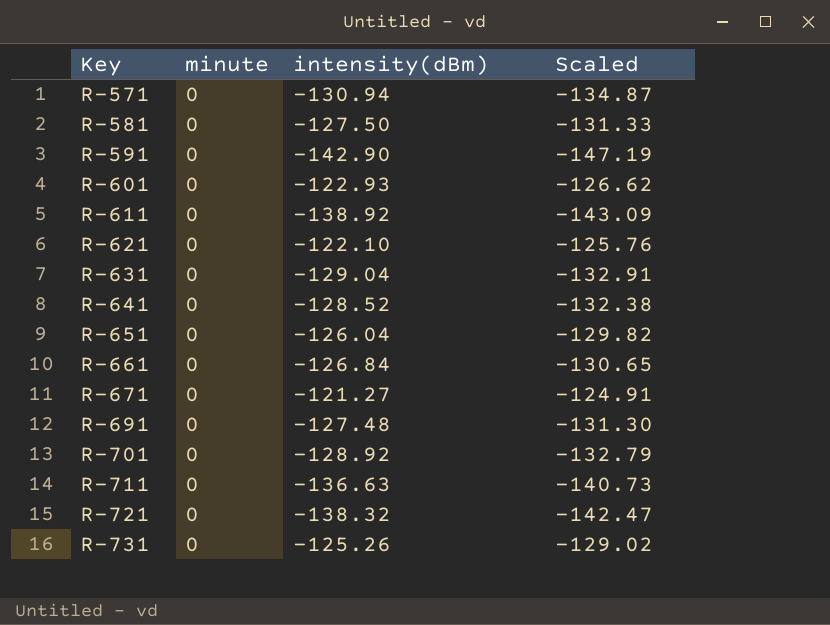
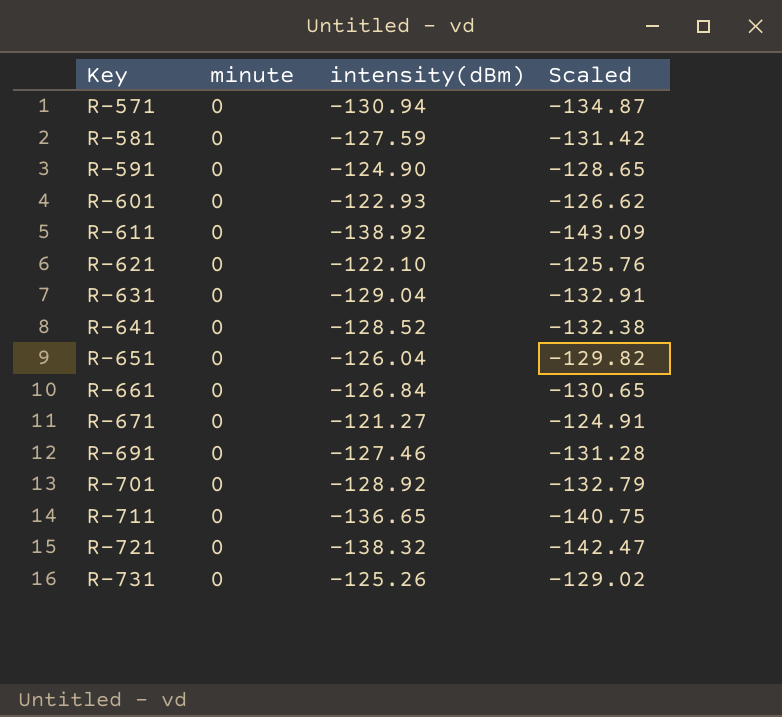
R-581 | intensity(dBm): -127.50 -> -127.59
R-581 | Scaled: -131.33 -> -131.42
R-591 | intensity(dBm): -142.90 -> -124.90
R-591 | Scaled: -147.19 -> -128.65
R-691 | intensity(dBm): -127.48 -> -127.46
R-691 | Scaled: -131.30 -> -131.28
R-711 | intensity(dBm): -136.63 -> -136.65
R-711 | Scaled: -140.73 -> -140.75

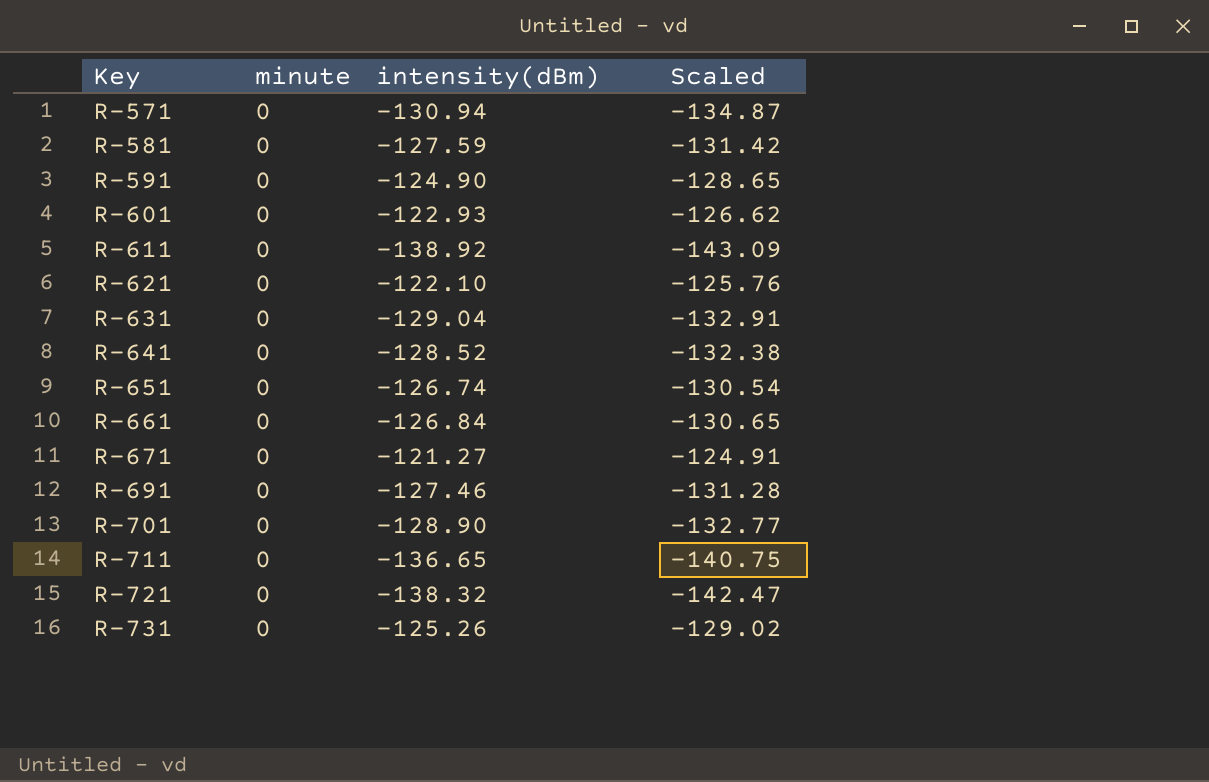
R-651 | intensity(dBm): -126.04 -> -126.74
R-651 | Scaled: -129.82 -> -130.54
R-701 | intensity(dBm): -128.92 -> -128.90
R-701 | Scaled: -132.79 -> -132.77

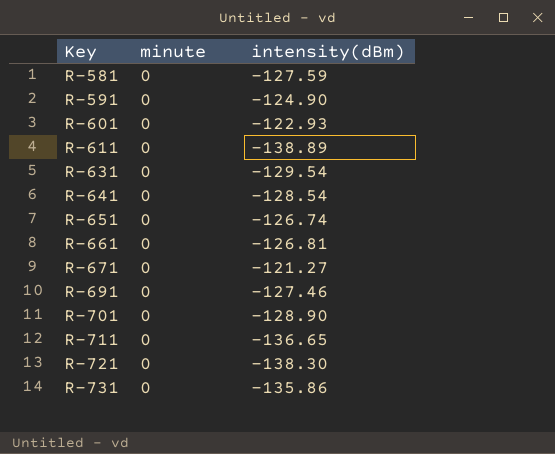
column Scaled | formula: [intensity(dBm)] * 1.03 -> none
row R-571: 0 | -130.94 | -134.87 -> none
row R-621: 0 | -122.10 | -125.76 -> none
R-611 | intensity(dBm): -138.92 -> -138.89
R-631 | intensity(dBm): -129.04 -> -129.54
R-641 | intensity(dBm): -128.52 -> -128.54
R-661 | intensity(dBm): -126.84 -> -126.81
R-721 | intensity(dBm): -138.32 -> -138.30
R-731 | intensity(dBm): -125.26 -> -135.86

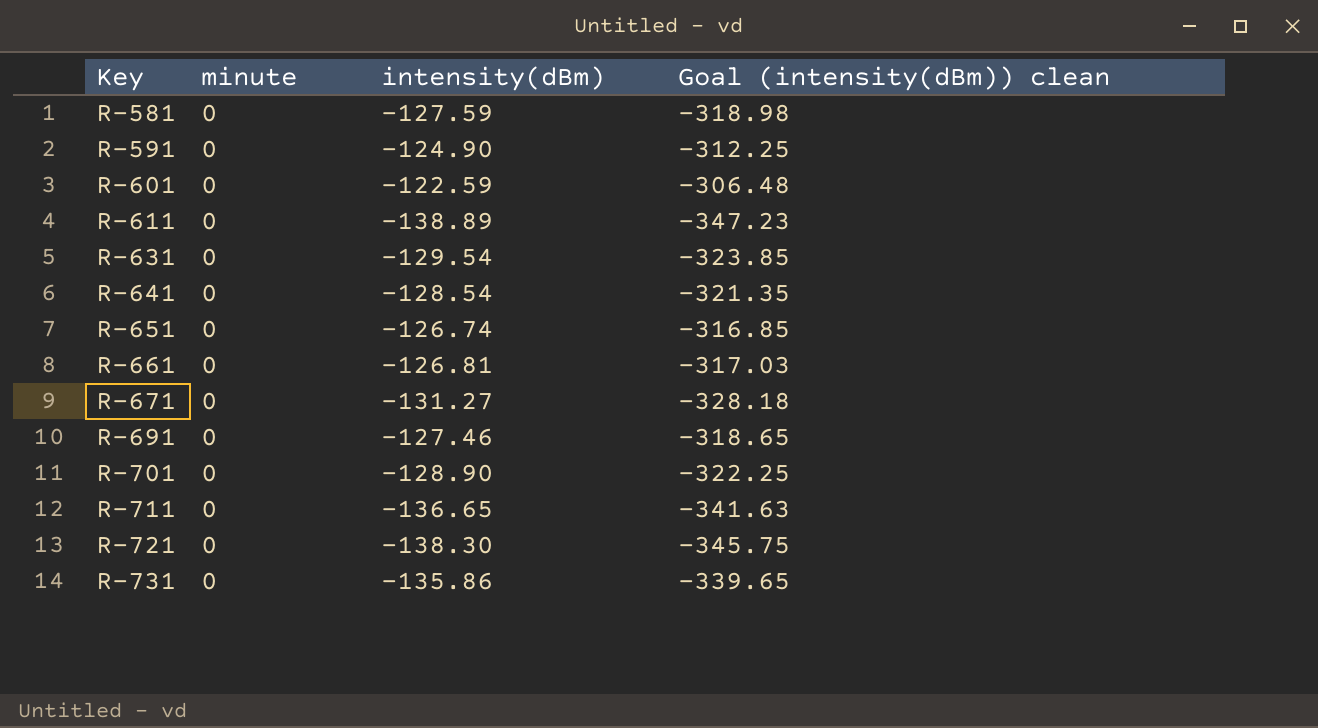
column Goal (intensity(dBm)) clean | formula: none -> [intensity(dBm)] * 2.5
R-601 | intensity(dBm): -122.93 -> -122.59
R-671 | intensity(dBm): -121.27 -> -131.27

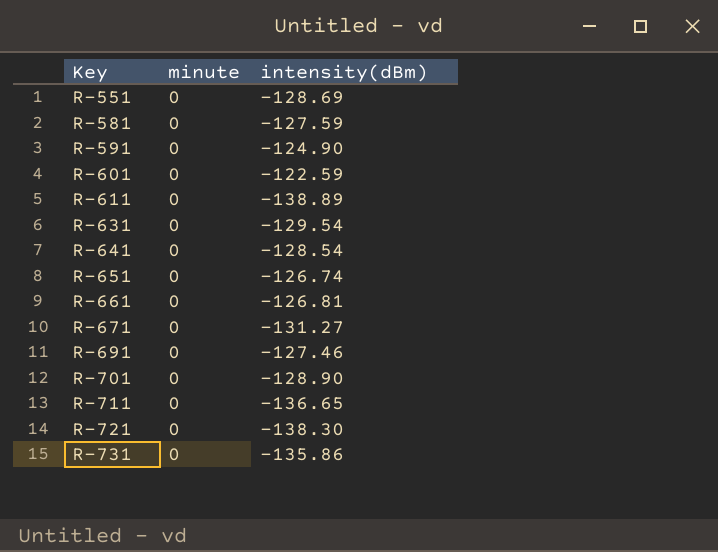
column Goal (intensity(dBm)) clean | formula: [intensity(dBm)] * 2.5 -> none
row R-551: none -> 0 | -128.69

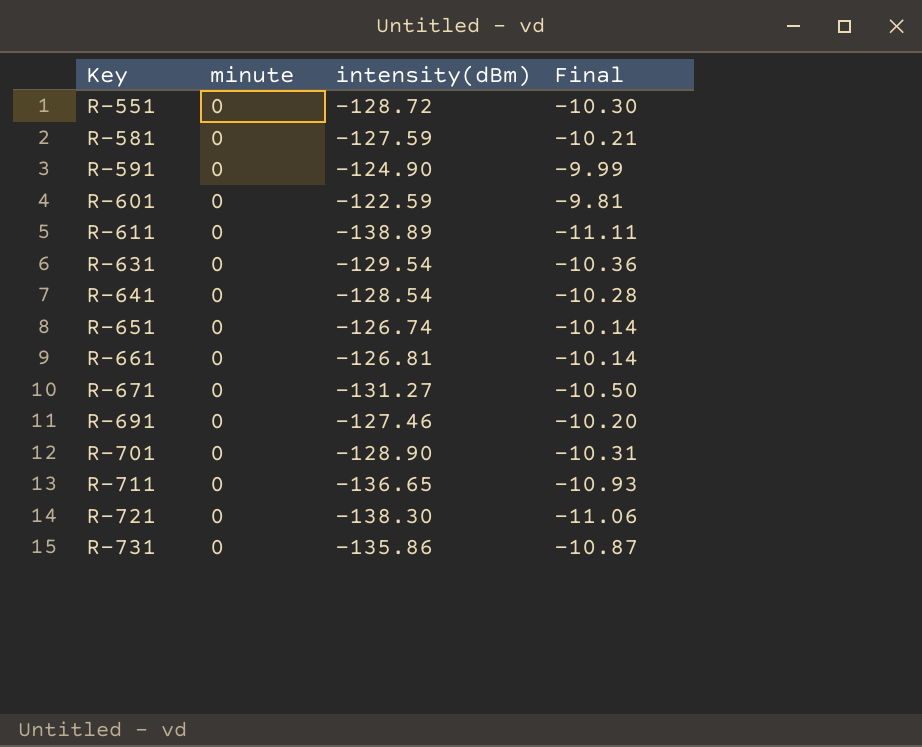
column Final | formula: none -> [intensity(dBm)] * 0.08
R-551 | intensity(dBm): -128.69 -> -128.72

